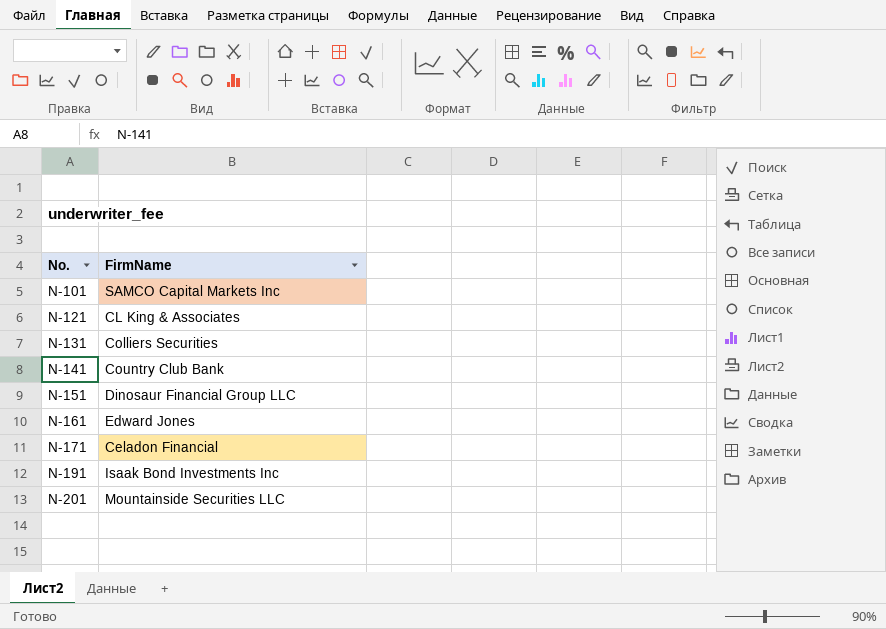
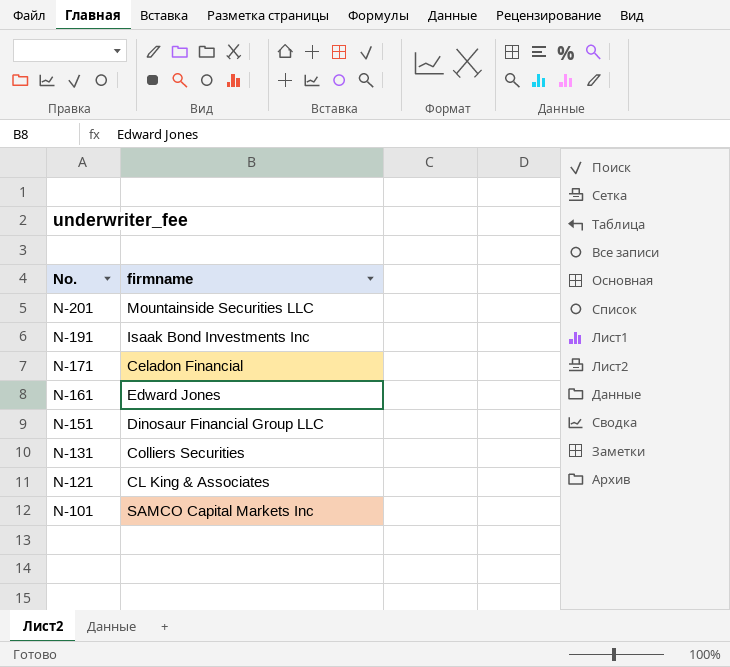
row order: No. ascending -> No. descending
column name: FirmName -> firmname
row N-141: Country Club Bank -> none

